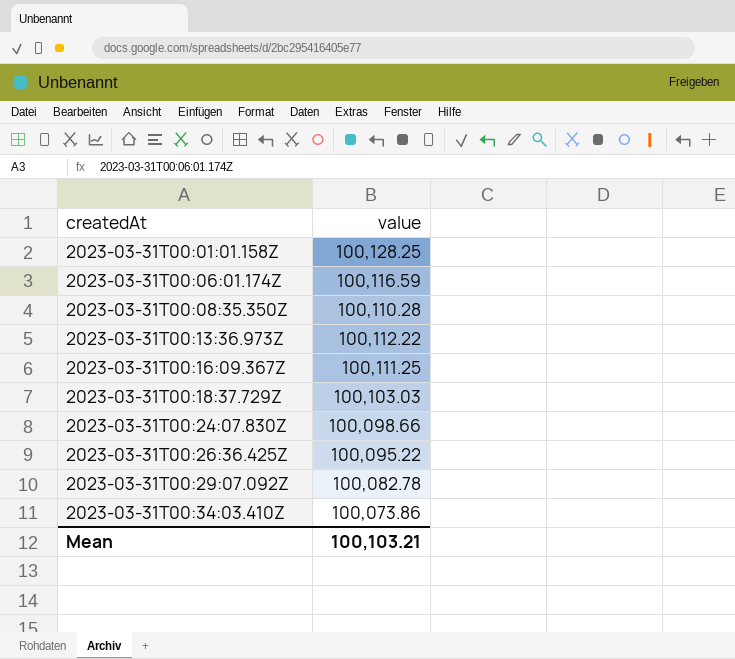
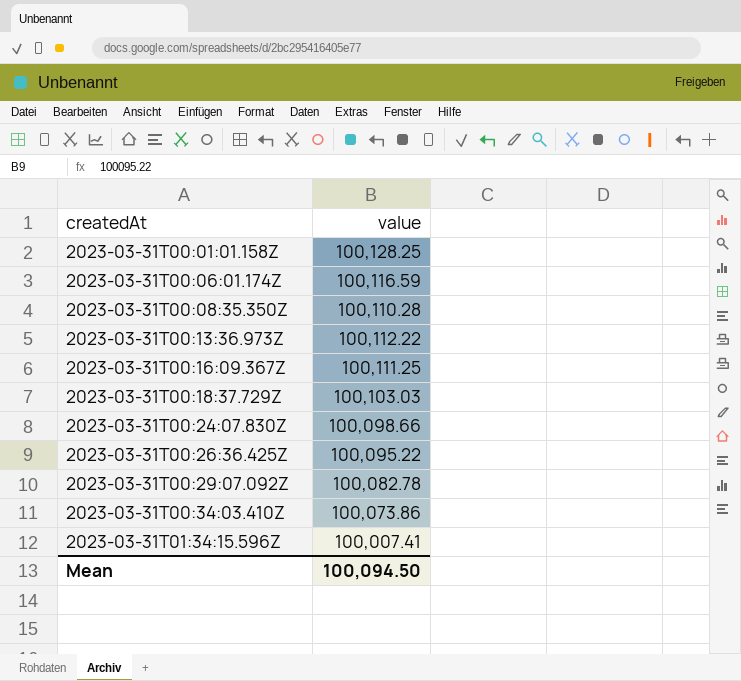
row 2023-03-31T01:34:15.596Z: none -> 100,007.41
Mean | value: 100,103.21 -> 100,094.50

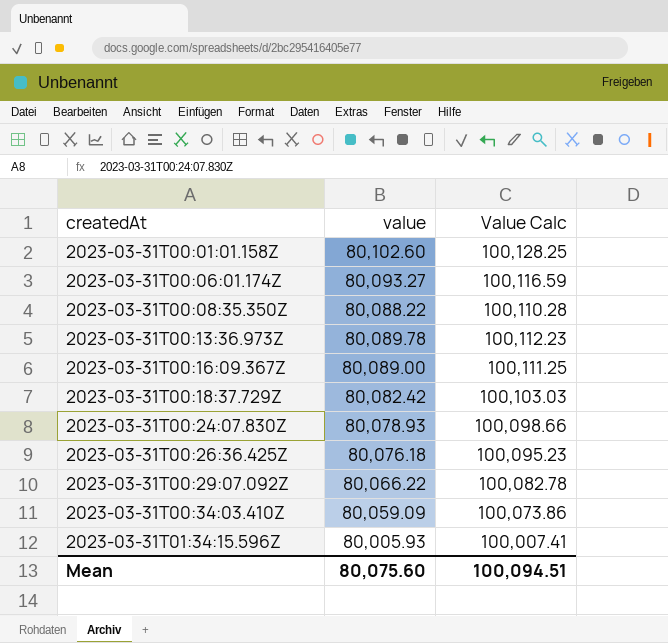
column Value Calc | formula: none -> [value] * 1.25
2023-03-31T00:01:01.158Z | value: 100,128.25 -> 80,102.60
2023-03-31T00:06:01.174Z | value: 100,116.59 -> 80,093.27
2023-03-31T00:08:35.350Z | value: 100,110.28 -> 80,088.22
2023-03-31T00:13:36.973Z | value: 100,112.22 -> 80,089.78
2023-03-31T00:16:09.367Z | value: 100,111.25 -> 80,089.00
2023-03-31T00:18:37.729Z | value: 100,103.03 -> 80,082.42
2023-03-31T00:24:07.830Z | value: 100,098.66 -> 80,078.93
2023-03-31T00:26:36.425Z | value: 100,095.22 -> 80,076.18
2023-03-31T00:29:07.092Z | value: 100,082.78 -> 80,066.22
2023-03-31T00:34:03.410Z | value: 100,073.86 -> 80,059.09
2023-03-31T01:34:15.596Z | value: 100,007.41 -> 80,005.93
Mean | value: 100,094.50 -> 80,075.60

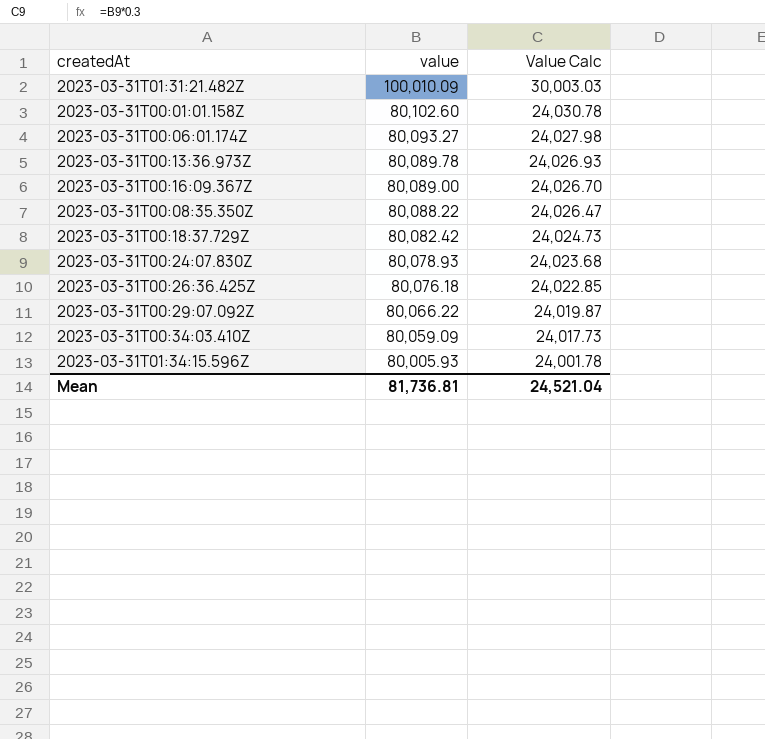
row order: createdAt ascending -> value descending
column Value Calc | formula: [value] * 1.25 -> [value] * 0.3
row 2023-03-31T01:31:21.482Z: none -> 100,010.09 | 30,003.03
Mean | value: 80,075.60 -> 81,736.81
Mean | Value Calc: 100,094.51 -> 24,521.04

